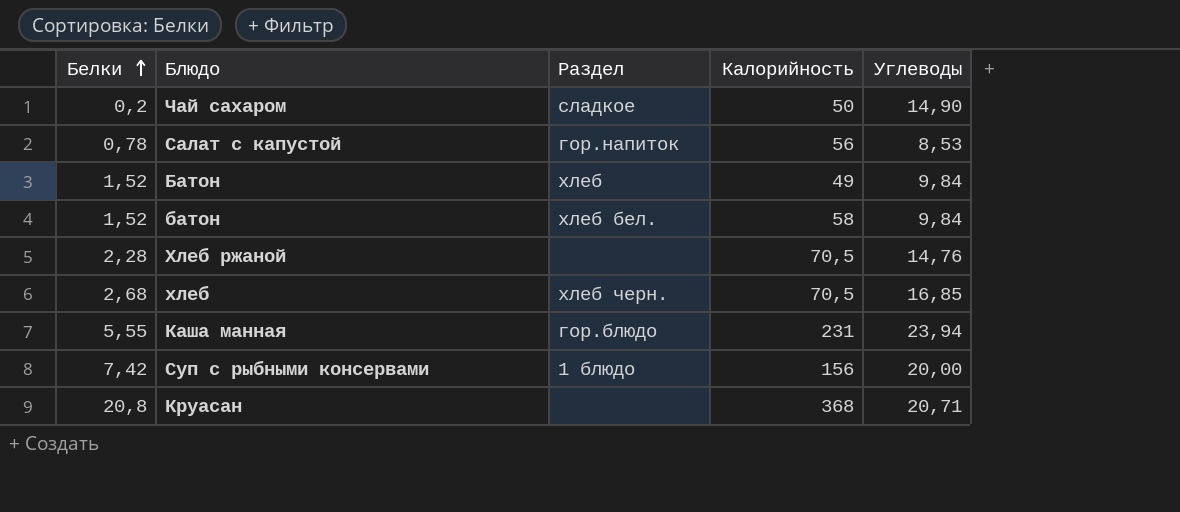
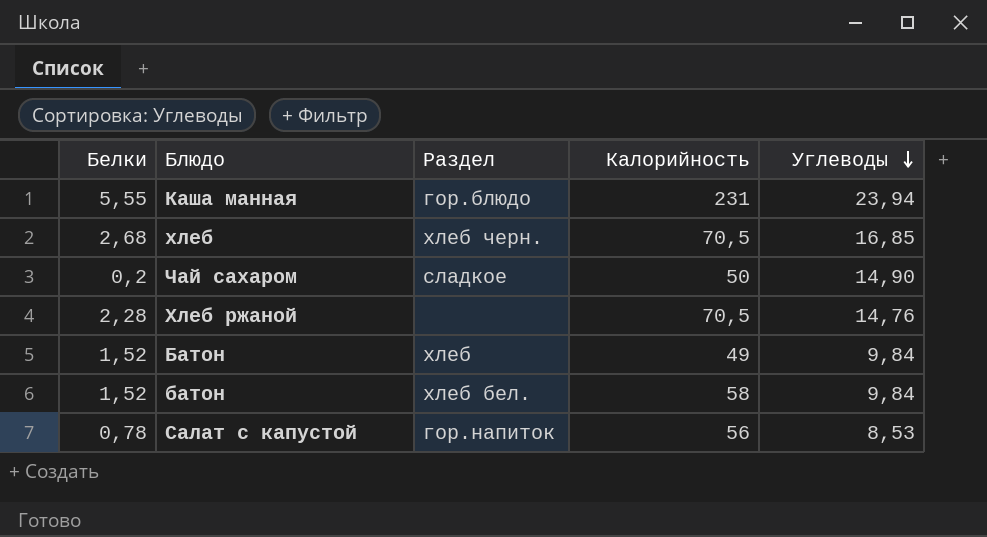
row order: Белки ascending -> Углеводы descending
row Суп с рыбными консервами: 7,42 | 1 блюдо | 156 | 20,00 -> none
row Круасан: 20,8 | none | 368 | 20,71 -> none

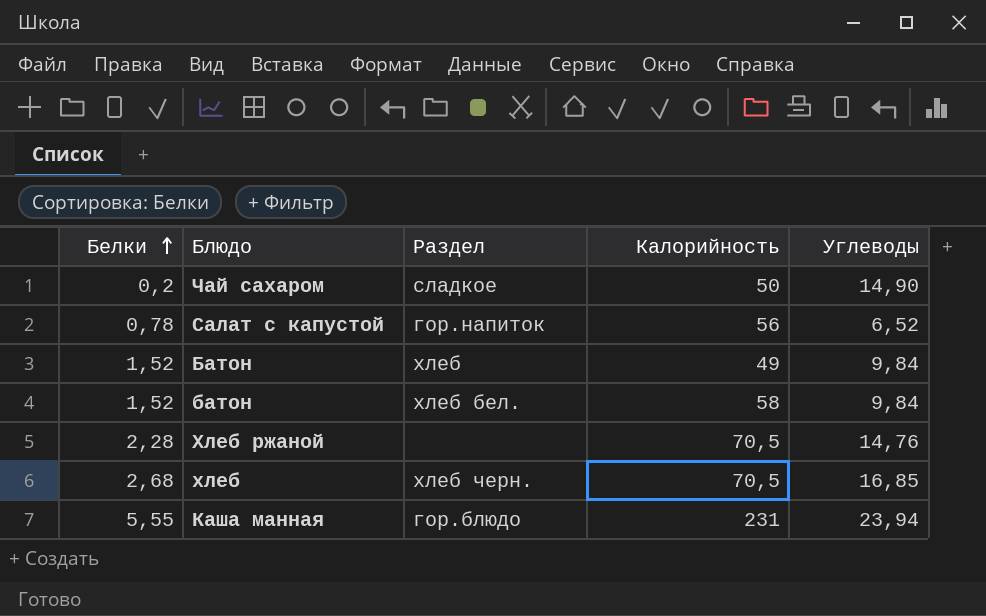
row order: Углеводы descending -> Белки ascending
Салат с капустой | Углеводы: 8,53 -> 6,52

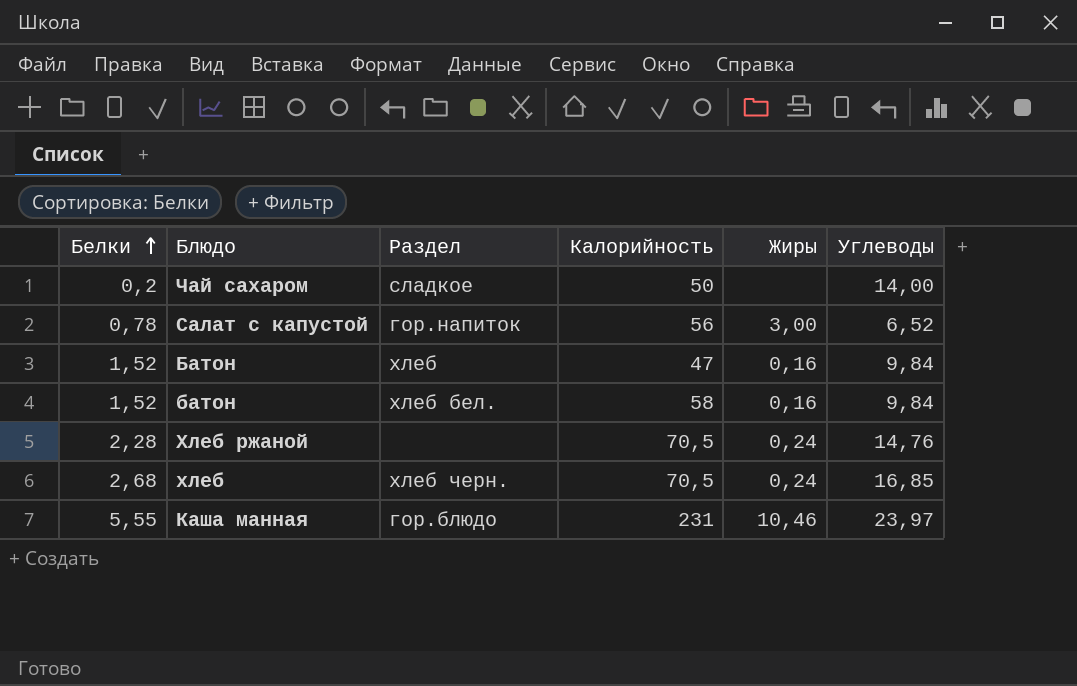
column Жиры | position: none -> 5
Чай сахаром | Углеводы: 14,90 -> 14,00
Батон | Калорийность: 49 -> 47
Каша манная | Углеводы: 23,94 -> 23,97

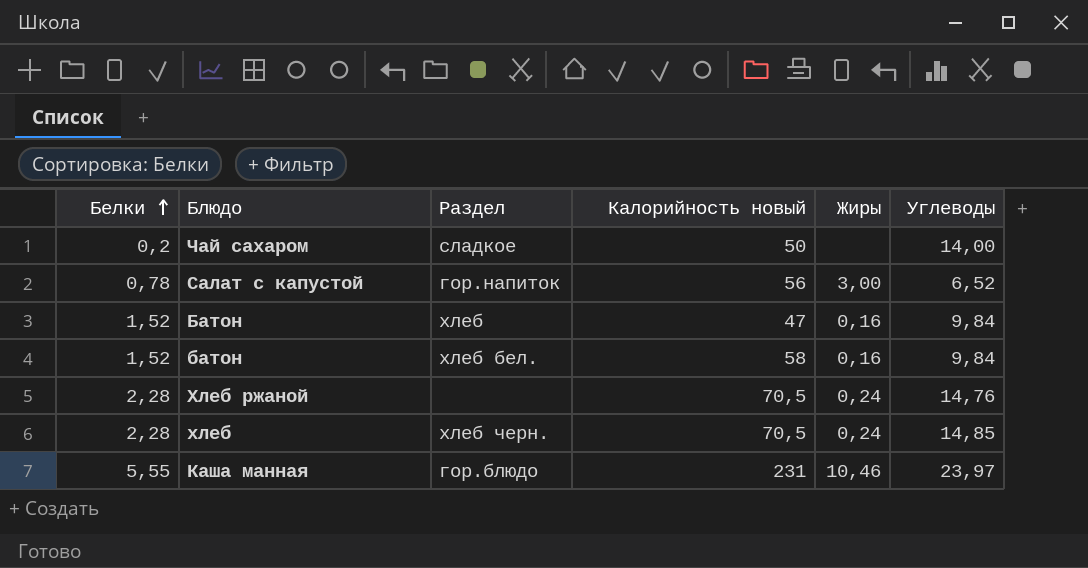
column name: Калорийность -> Калорийность новый
хлеб | Белки: 2,68 -> 2,28
хлеб | Углеводы: 16,85 -> 14,85

